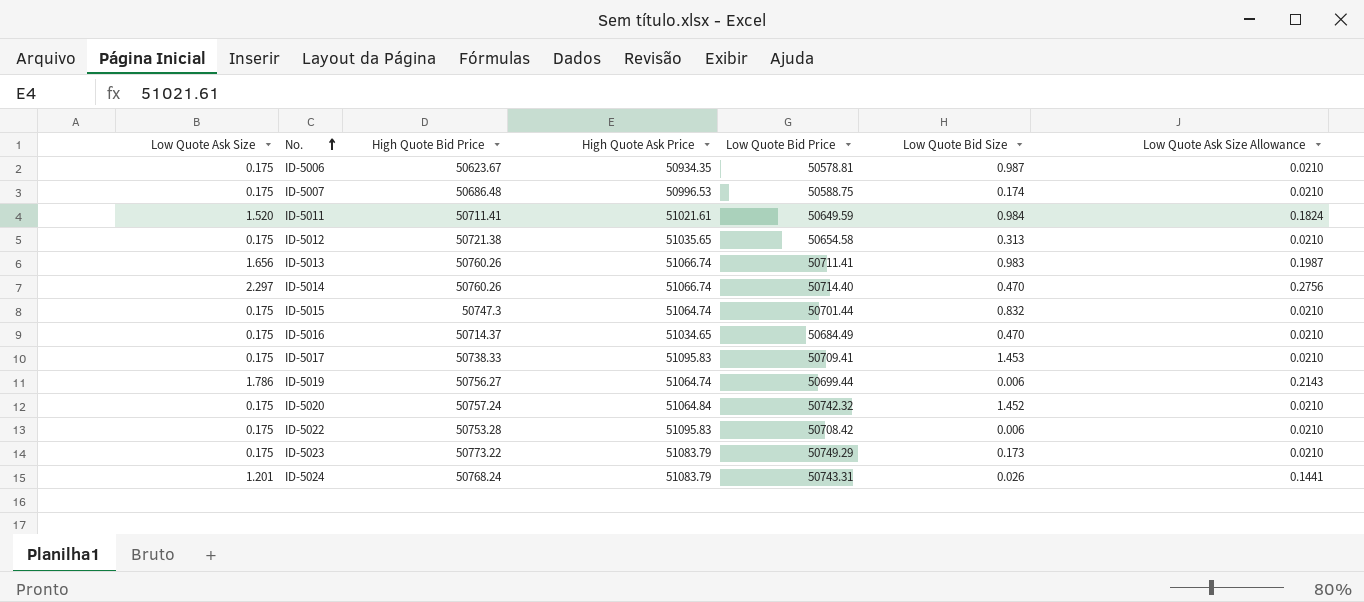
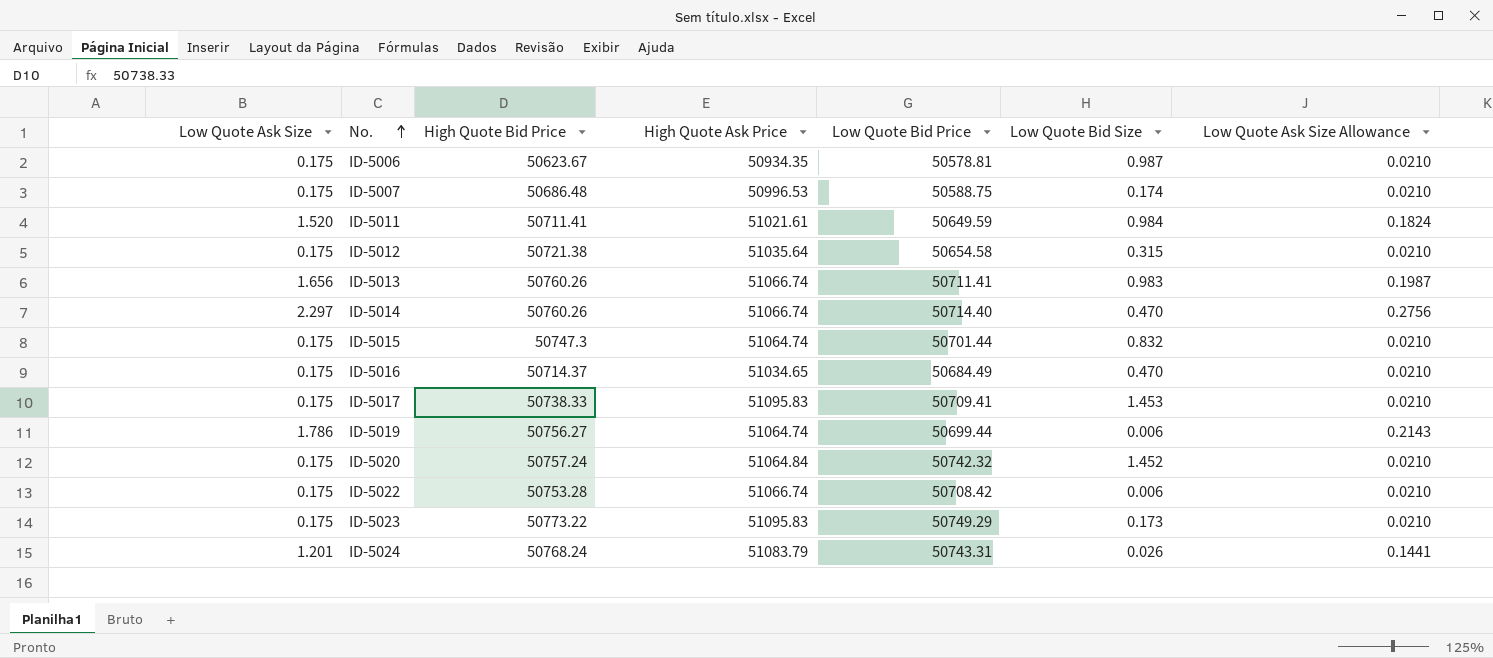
ID-5012 | High Quote Ask Price: 51035.65 -> 51035.64
ID-5012 | Low Quote Bid Size: 0.313 -> 0.315
ID-5022 | High Quote Ask Price: 51095.83 -> 51066.74
ID-5023 | High Quote Ask Price: 51083.79 -> 51095.83

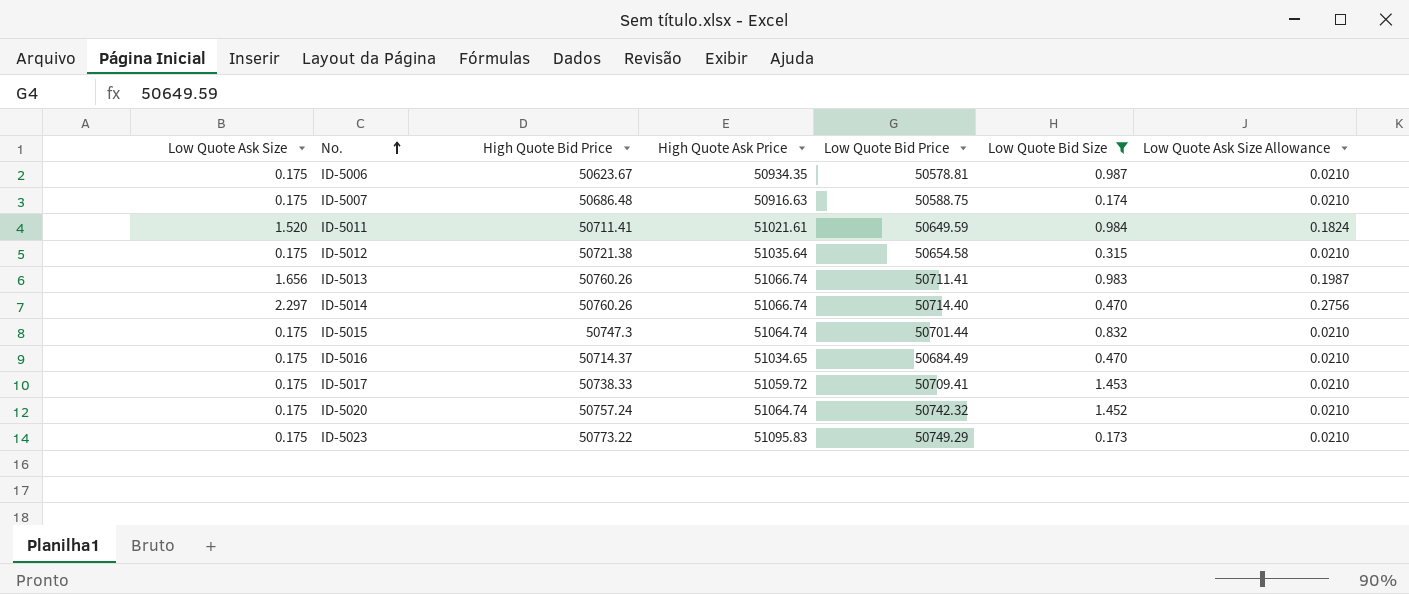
filter: none -> Low Quote Bid Size >= 0.173
ID-5007 | High Quote Ask Price: 50996.53 -> 50916.63
ID-5017 | High Quote Ask Price: 51095.83 -> 51059.72
ID-5020 | High Quote Ask Price: 51064.84 -> 51064.74

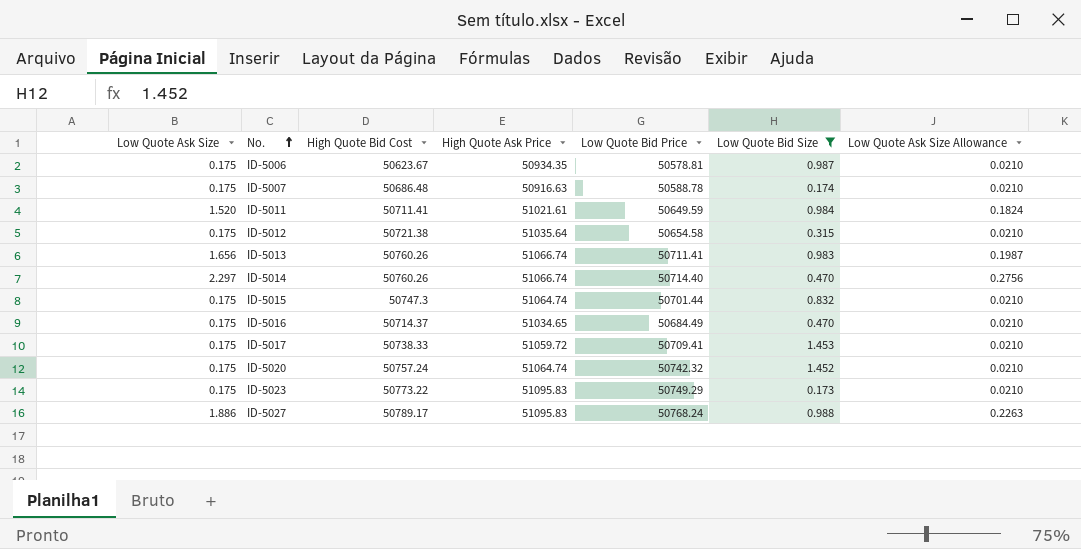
column name: High Quote Bid Price -> High Quote Bid Cost
ID-5007 | Low Quote Bid Price: 50588.75 -> 50588.78
row ID-5027: none -> 1.886 | 50789.17 | 51095.83 | 50768.24 | 0.988 | 0.2263

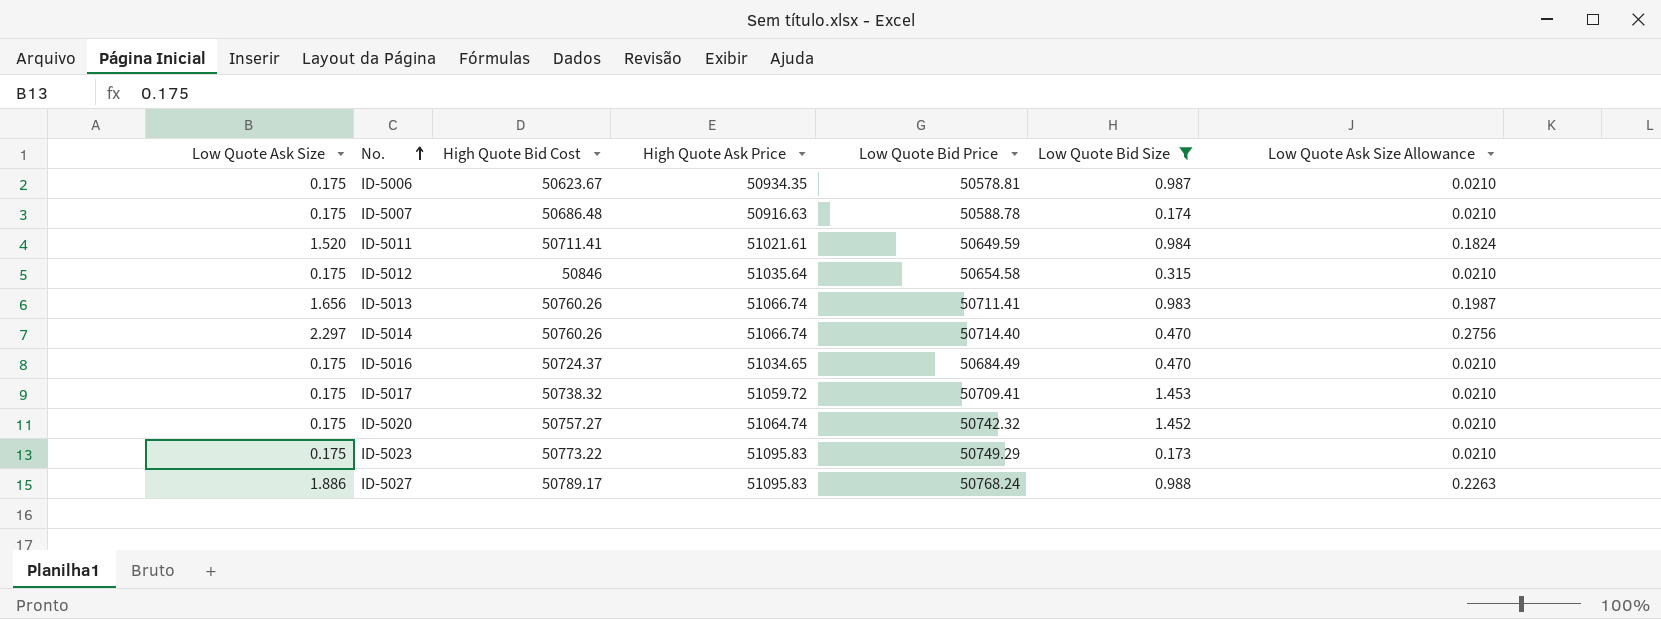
row ID-5015: 0.175 | 50747.3 | 51064.74 | 50701.44 | 0.832 | 0.0210 -> none
ID-5012 | High Quote Bid Cost: 50721.38 -> 50846
ID-5016 | High Quote Bid Cost: 50714.37 -> 50724.37
ID-5017 | High Quote Bid Cost: 50738.33 -> 50738.32
ID-5020 | High Quote Bid Cost: 50757.24 -> 50757.27

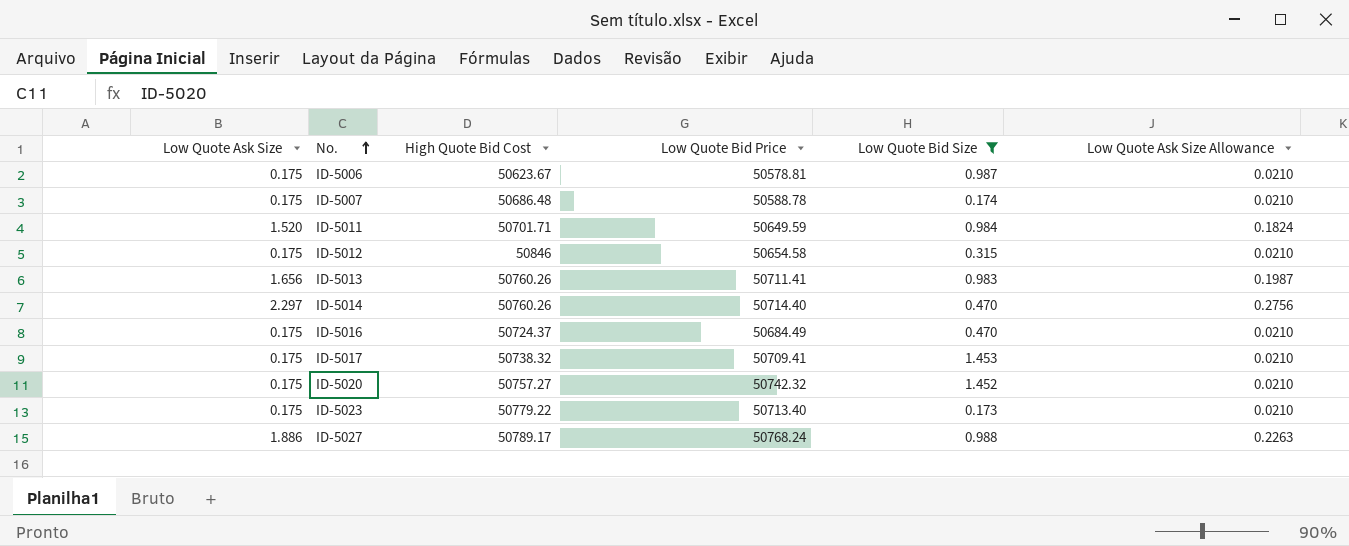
column High Quote Ask Price | position: 4 -> none
ID-5011 | High Quote Bid Cost: 50711.41 -> 50701.71
ID-5023 | High Quote Bid Cost: 50773.22 -> 50779.22
ID-5023 | Low Quote Bid Price: 50749.29 -> 50713.40

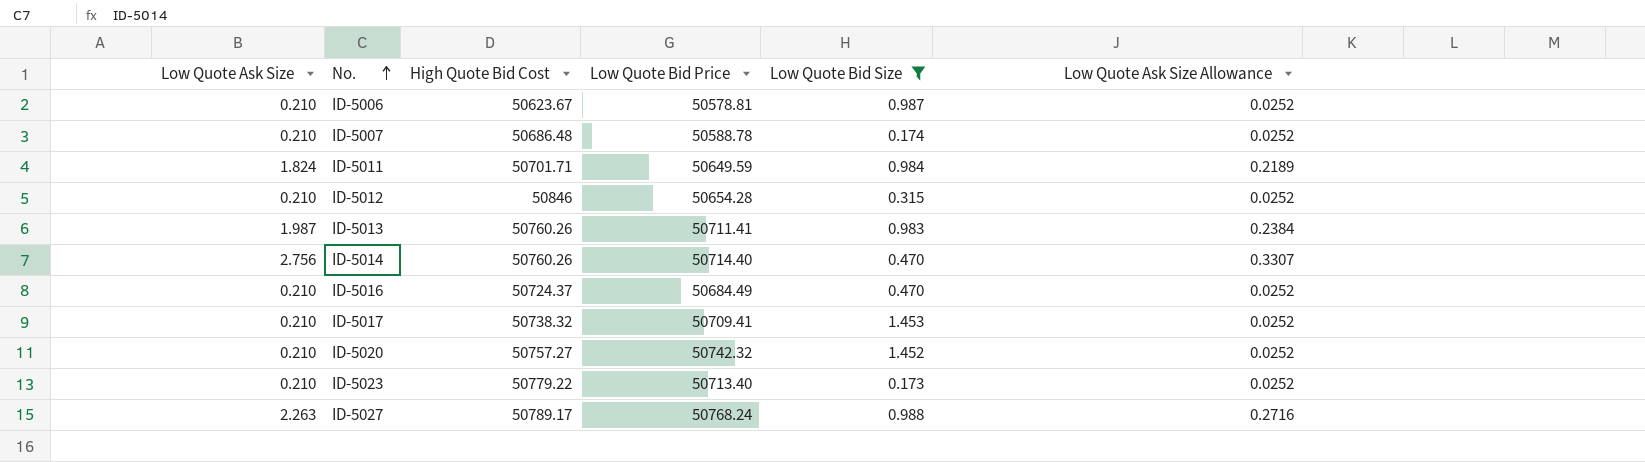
ID-5006 | Low Quote Ask Size: 0.175 -> 0.210
ID-5006 | Low Quote Ask Size Allowance: 0.0210 -> 0.0252
ID-5007 | Low Quote Ask Size: 0.175 -> 0.210
ID-5007 | Low Quote Ask Size Allowance: 0.0210 -> 0.0252
ID-5011 | Low Quote Ask Size: 1.520 -> 1.824
ID-5011 | Low Quote Ask Size Allowance: 0.1824 -> 0.2189
ID-5012 | Low Quote Ask Size: 0.175 -> 0.210
ID-5012 | Low Quote Bid Price: 50654.58 -> 50654.28
ID-5012 | Low Quote Ask Size Allowance: 0.0210 -> 0.0252
ID-5013 | Low Quote Ask Size: 1.656 -> 1.987
ID-5013 | Low Quote Ask Size Allowance: 0.1987 -> 0.2384
ID-5014 | Low Quote Ask Size: 2.297 -> 2.756
ID-5014 | Low Quote Ask Size Allowance: 0.2756 -> 0.3307
ID-5016 | Low Quote Ask Size: 0.175 -> 0.210
ID-5016 | Low Quote Ask Size Allowance: 0.0210 -> 0.0252
ID-5017 | Low Quote Ask Size: 0.175 -> 0.210
ID-5017 | Low Quote Ask Size Allowance: 0.0210 -> 0.0252
ID-5020 | Low Quote Ask Size: 0.175 -> 0.210
ID-5020 | Low Quote Ask Size Allowance: 0.0210 -> 0.0252
ID-5023 | Low Quote Ask Size: 0.175 -> 0.210
ID-5023 | Low Quote Ask Size Allowance: 0.0210 -> 0.0252
ID-5027 | Low Quote Ask Size: 1.886 -> 2.263
ID-5027 | Low Quote Ask Size Allowance: 0.2263 -> 0.2716

